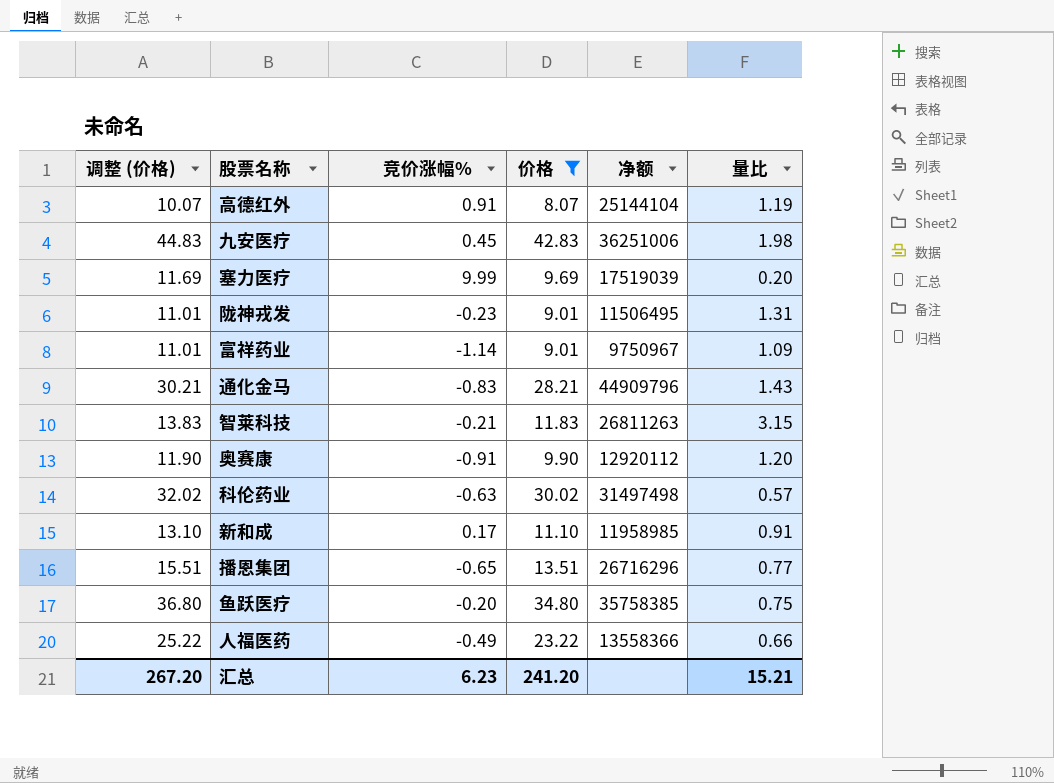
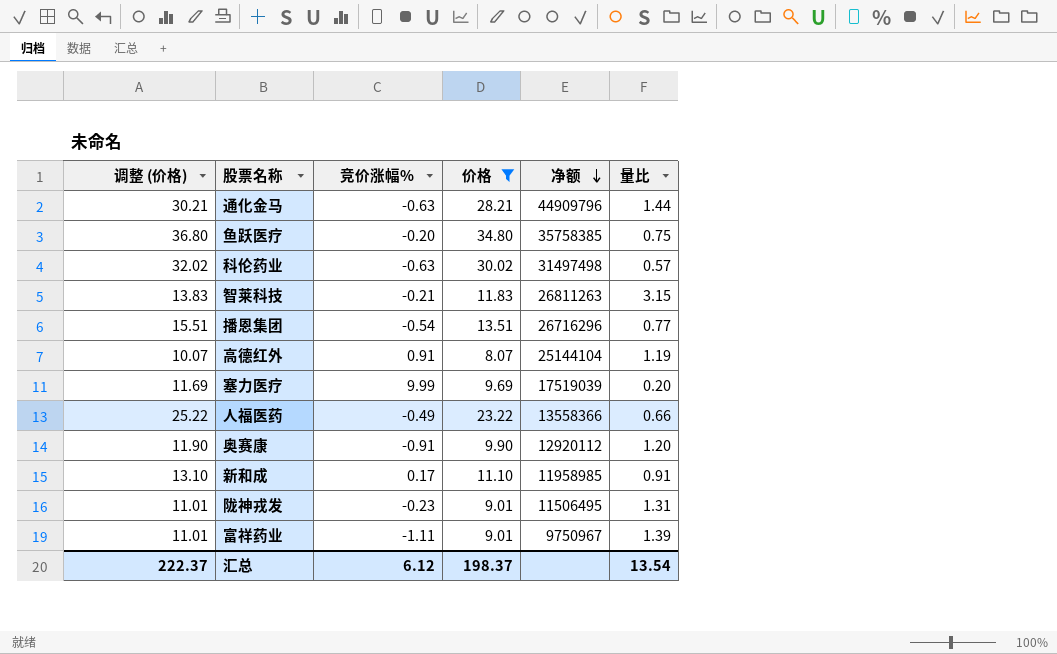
row order: none -> 净额 descending
row 九安医疗: 44.83 | 0.45 | 42.83 | 36251006 | 1.98 -> none
通化金马 | 竞价涨幅%: -0.83 -> -0.63
通化金马 | 量比: 1.43 -> 1.44
播恩集团 | 竞价涨幅%: -0.65 -> -0.54
富祥药业 | 竞价涨幅%: -1.14 -> -1.11
富祥药业 | 量比: 1.09 -> 1.39
汇总 | 调整 (价格): 267.20 -> 222.37
汇总 | 竞价涨幅%: 6.23 -> 6.12
汇总 | 价格: 241.20 -> 198.37
汇总 | 量比: 15.21 -> 13.54

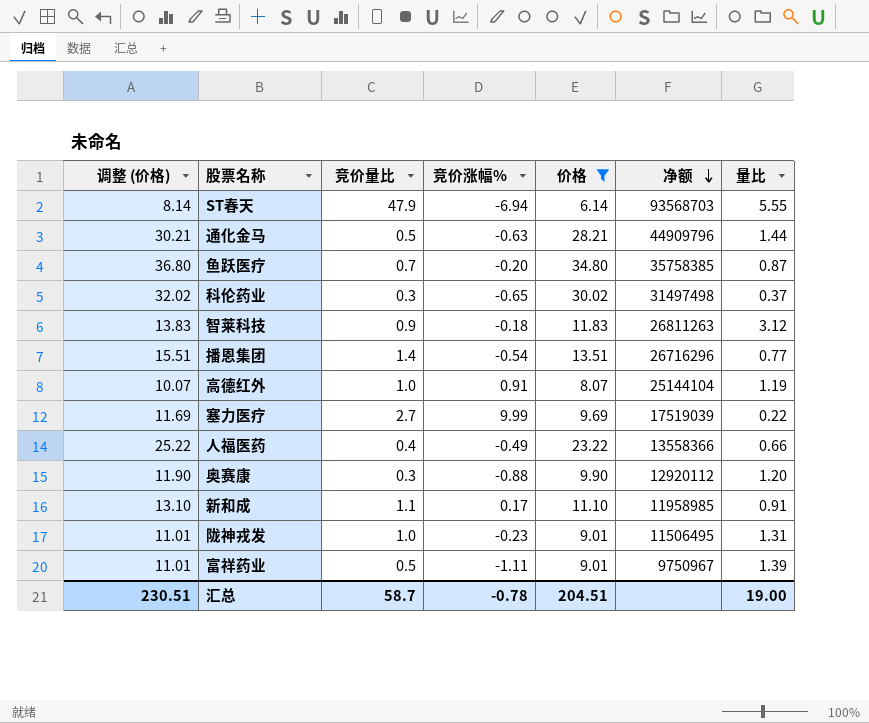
column 竞价量比 | position: none -> 3
row ST春天: none -> 8.14 | 47.9 | -6.94 | 6.14 | 93568703 | 5.55
鱼跃医疗 | 量比: 0.75 -> 0.87
科伦药业 | 竞价涨幅%: -0.63 -> -0.65
科伦药业 | 量比: 0.57 -> 0.37
智莱科技 | 竞价涨幅%: -0.21 -> -0.18
智莱科技 | 量比: 3.15 -> 3.12
塞力医疗 | 量比: 0.20 -> 0.22
奥赛康 | 竞价涨幅%: -0.91 -> -0.88
汇总 | 调整 (价格): 222.37 -> 230.51
汇总 | 竞价涨幅%: 6.12 -> -0.78
汇总 | 价格: 198.37 -> 204.51
汇总 | 量比: 13.54 -> 19.00

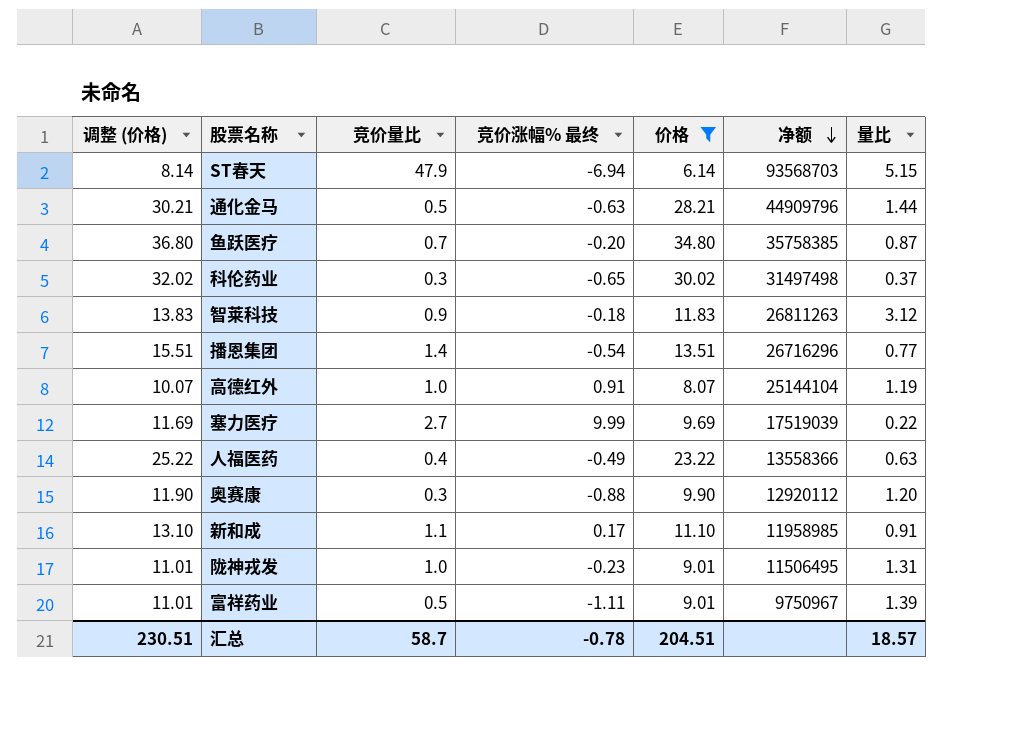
column name: 竞价涨幅% -> 竞价涨幅% 最终
ST春天 | 量比: 5.55 -> 5.15
人福医药 | 量比: 0.66 -> 0.63
汇总 | 量比: 19.00 -> 18.57

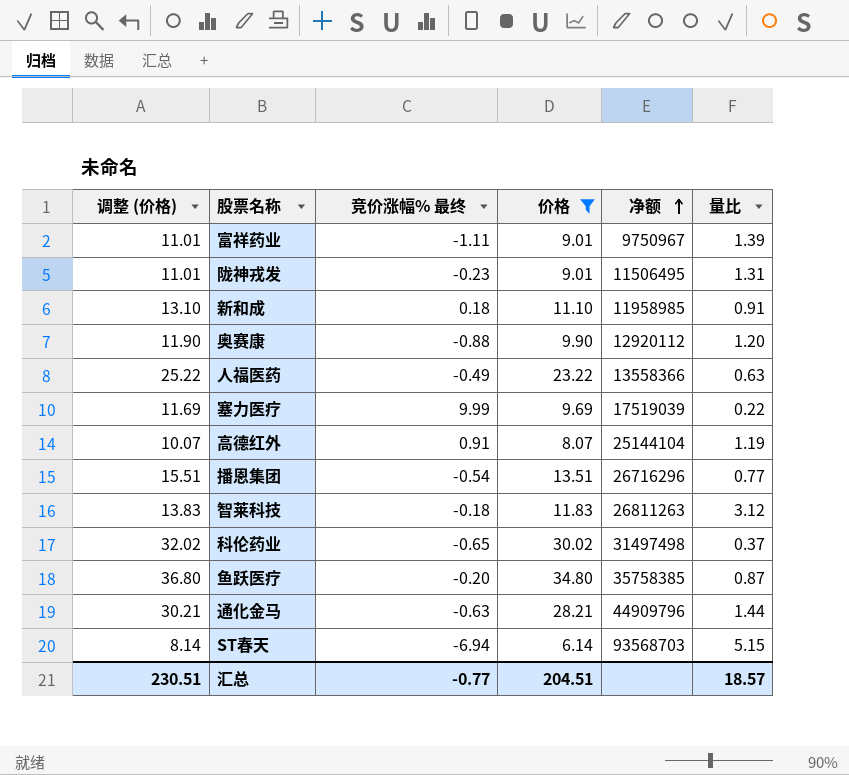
row order: 净额 descending -> 净额 ascending
column 竞价量比 | position: 3 -> none
新和成 | 竞价涨幅% 最终: 0.17 -> 0.18
汇总 | 竞价涨幅% 最终: -0.78 -> -0.77

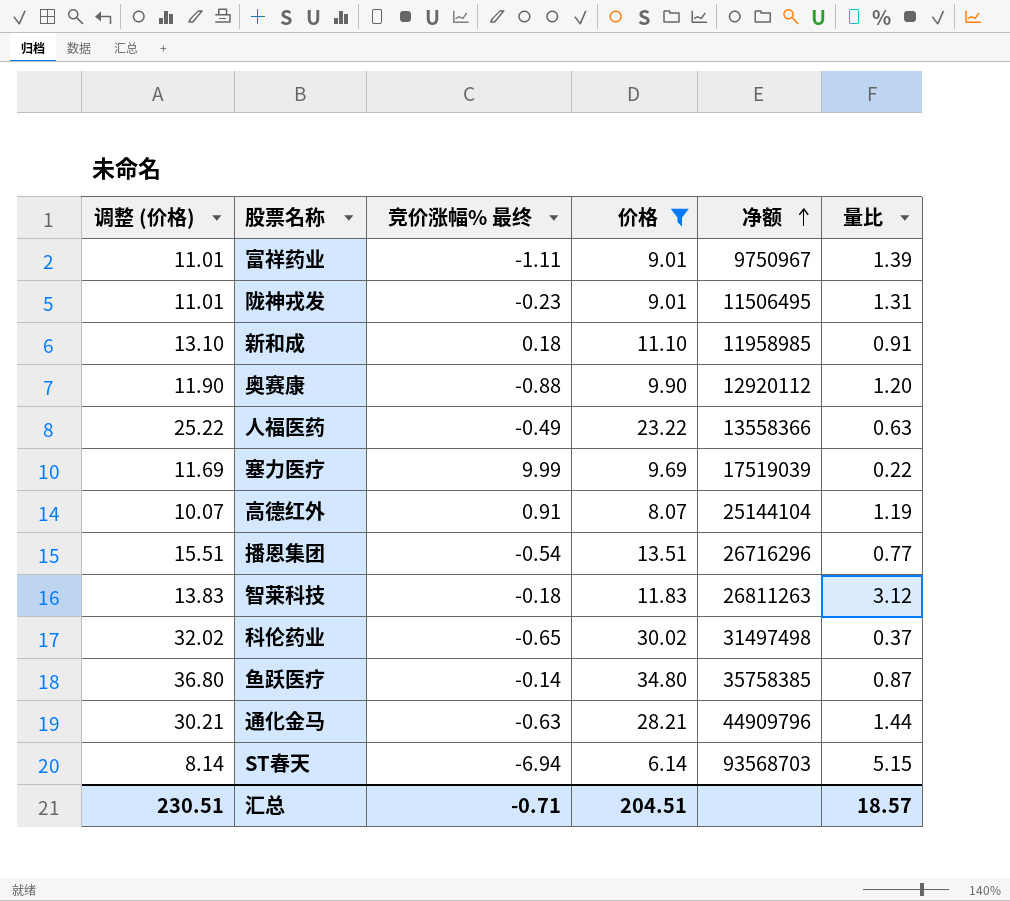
鱼跃医疗 | 竞价涨幅% 最终: -0.20 -> -0.14
汇总 | 竞价涨幅% 最终: -0.77 -> -0.71

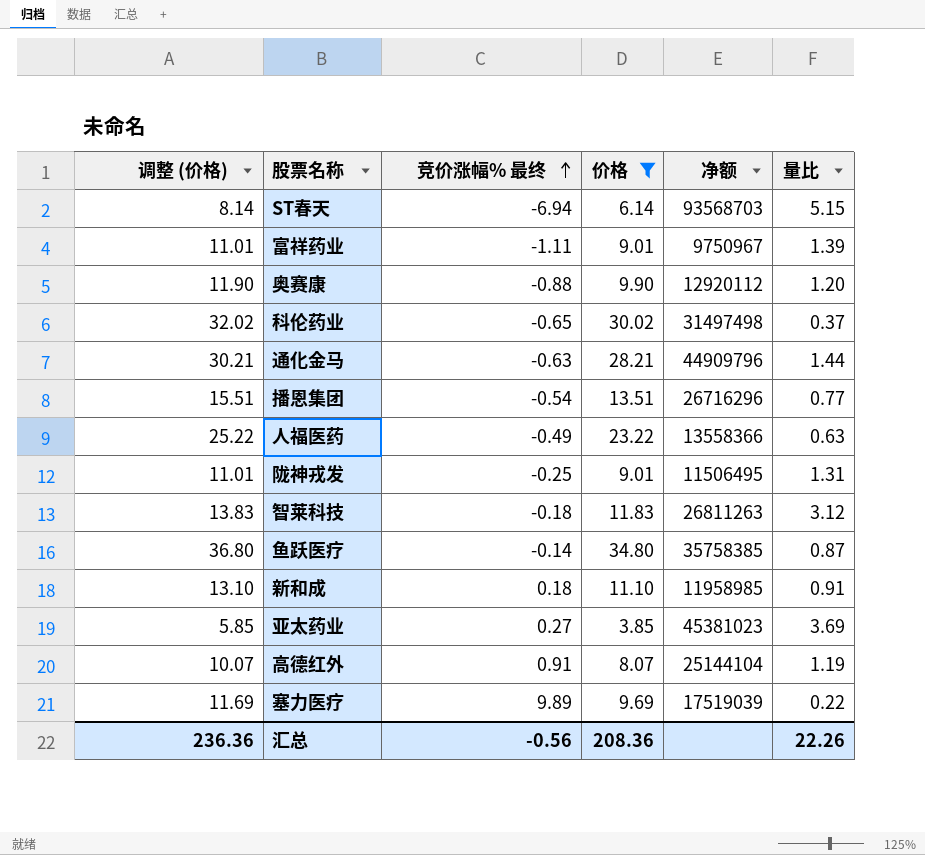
row order: 净额 ascending -> 竞价涨幅% 最终 ascending
陇神戎发 | 竞价涨幅% 最终: -0.23 -> -0.25
row 亚太药业: none -> 5.85 | 0.27 | 3.85 | 45381023 | 3.69
塞力医疗 | 竞价涨幅% 最终: 9.99 -> 9.89
汇总 | 调整 (价格): 230.51 -> 236.36
汇总 | 竞价涨幅% 最终: -0.71 -> -0.56
汇总 | 价格: 204.51 -> 208.36
汇总 | 量比: 18.57 -> 22.26

